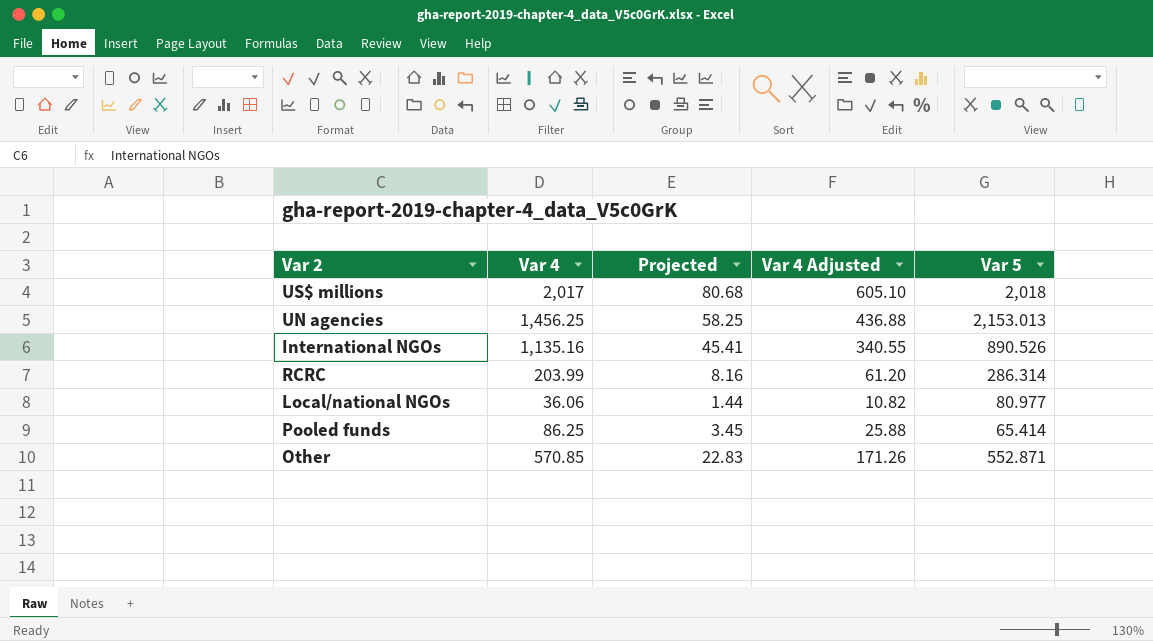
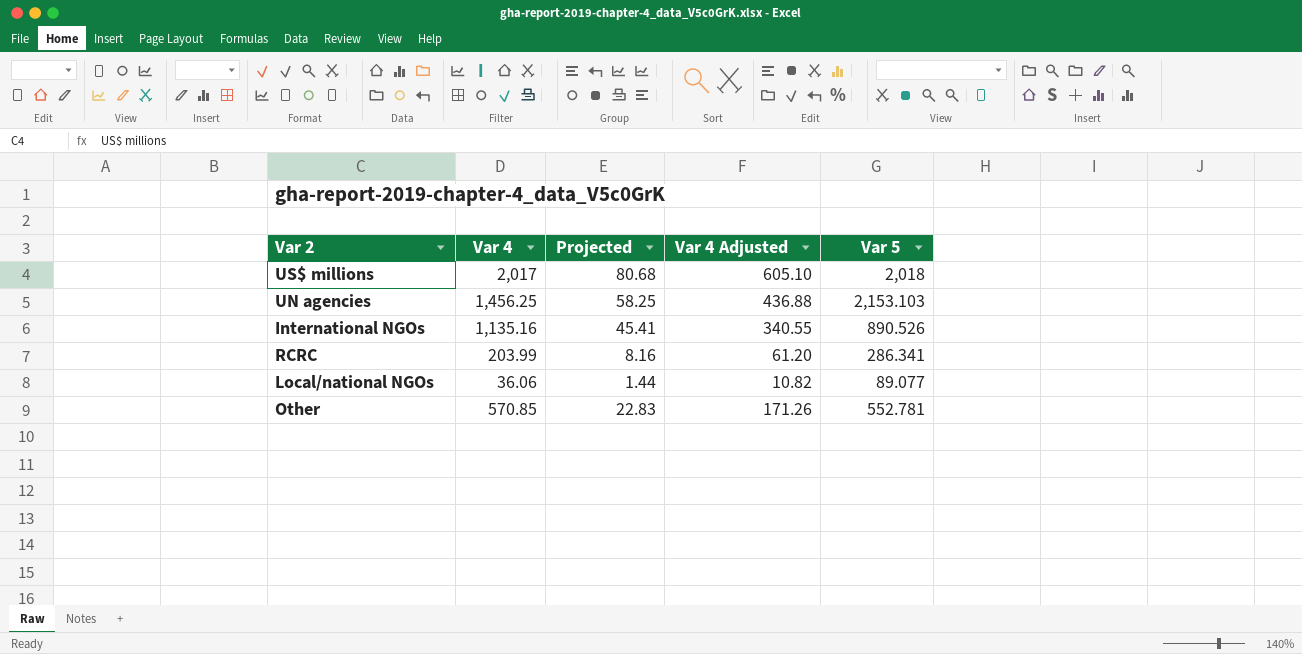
row Pooled funds: 86.25 | 3.45 | 25.88 | 65.414 -> none
UN agencies | Var 5: 2,153.013 -> 2,153.103
RCRC | Var 5: 286.314 -> 286.341
Local/national NGOs | Var 5: 80.977 -> 89.077
Other | Var 5: 552.871 -> 552.781

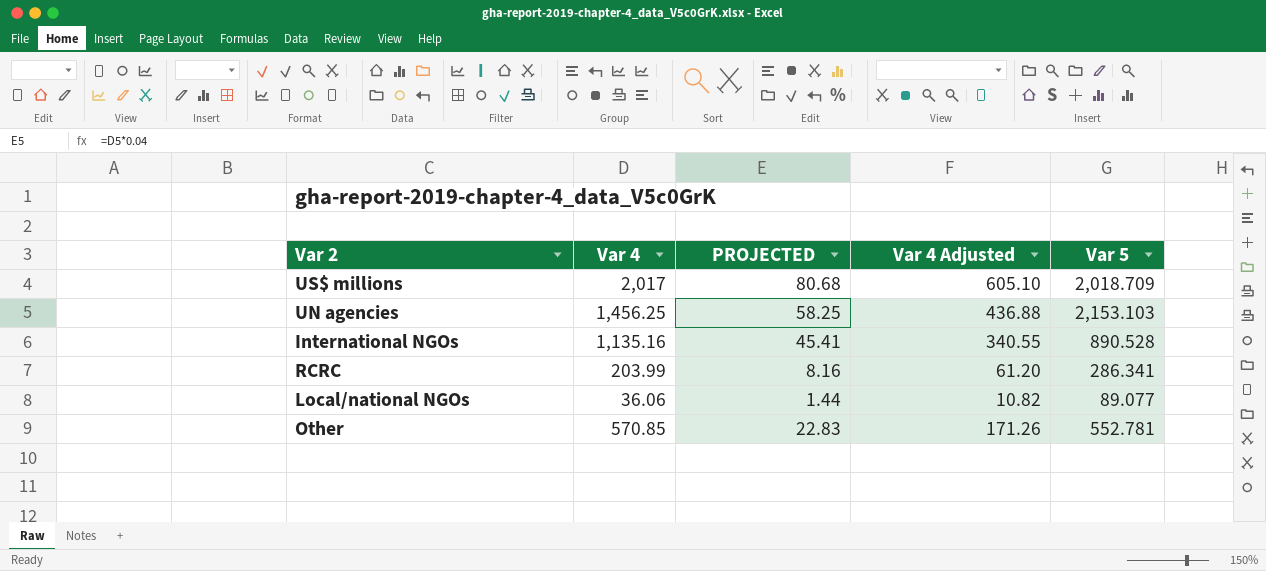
column name: Projected -> PROJECTED
US$ millions | Var 5: 2,018 -> 2,018.709
International NGOs | Var 5: 890.526 -> 890.528

